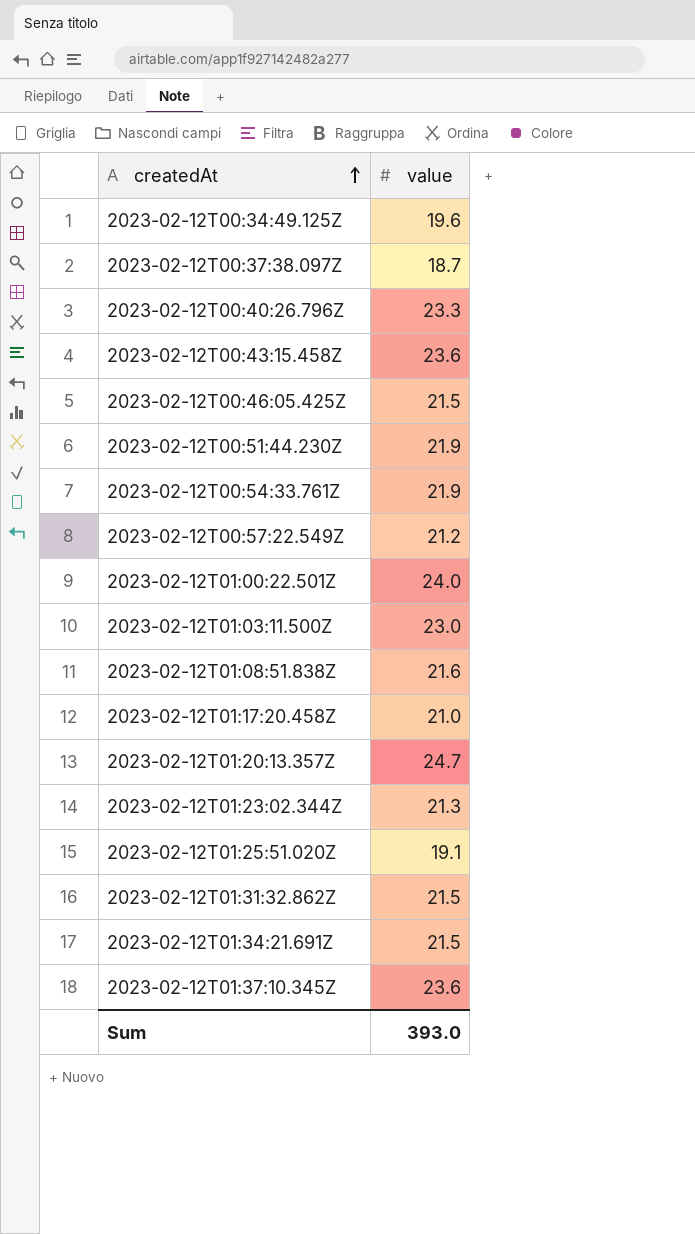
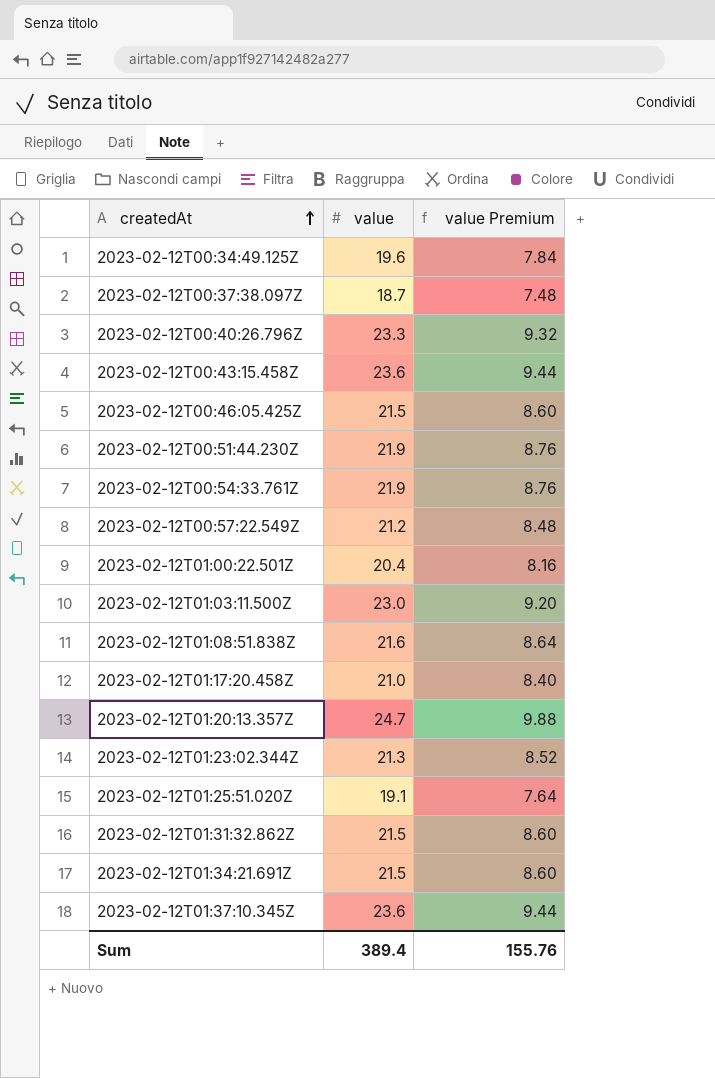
column value Premium | formula: none -> [value] * 0.4
2023-02-12T01:00:22.501Z | value: 24.0 -> 20.4
Sum | value: 393.0 -> 389.4

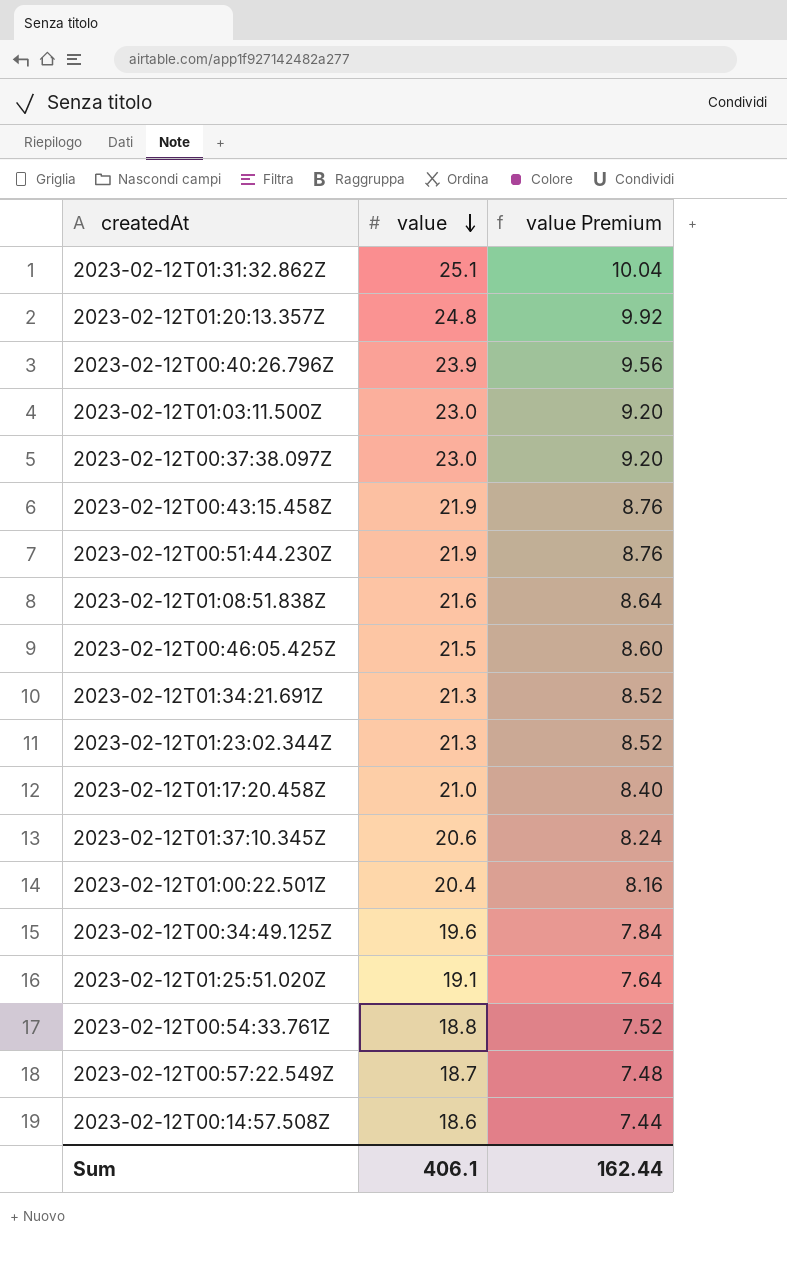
row order: createdAt ascending -> value descending
2023-02-12T01:31:32.862Z | value: 21.5 -> 25.1
2023-02-12T01:31:32.862Z | value Premium: 8.60 -> 10.04
2023-02-12T01:20:13.357Z | value: 24.7 -> 24.8
2023-02-12T01:20:13.357Z | value Premium: 9.88 -> 9.92
2023-02-12T00:40:26.796Z | value: 23.3 -> 23.9
2023-02-12T00:40:26.796Z | value Premium: 9.32 -> 9.56
2023-02-12T00:37:38.097Z | value: 18.7 -> 23.0
2023-02-12T00:37:38.097Z | value Premium: 7.48 -> 9.20
2023-02-12T00:43:15.458Z | value: 23.6 -> 21.9
2023-02-12T00:43:15.458Z | value Premium: 9.44 -> 8.76
2023-02-12T01:34:21.691Z | value: 21.5 -> 21.3
2023-02-12T01:34:21.691Z | value Premium: 8.60 -> 8.52
2023-02-12T01:37:10.345Z | value: 23.6 -> 20.6
2023-02-12T01:37:10.345Z | value Premium: 9.44 -> 8.24
2023-02-12T00:54:33.761Z | value: 21.9 -> 18.8
2023-02-12T00:54:33.761Z | value Premium: 8.76 -> 7.52
2023-02-12T00:57:22.549Z | value: 21.2 -> 18.7
2023-02-12T00:57:22.549Z | value Premium: 8.48 -> 7.48
row 2023-02-12T00:14:57.508Z: none -> 18.6 | 7.44
Sum | value: 389.4 -> 406.1
Sum | value Premium: 155.76 -> 162.44

